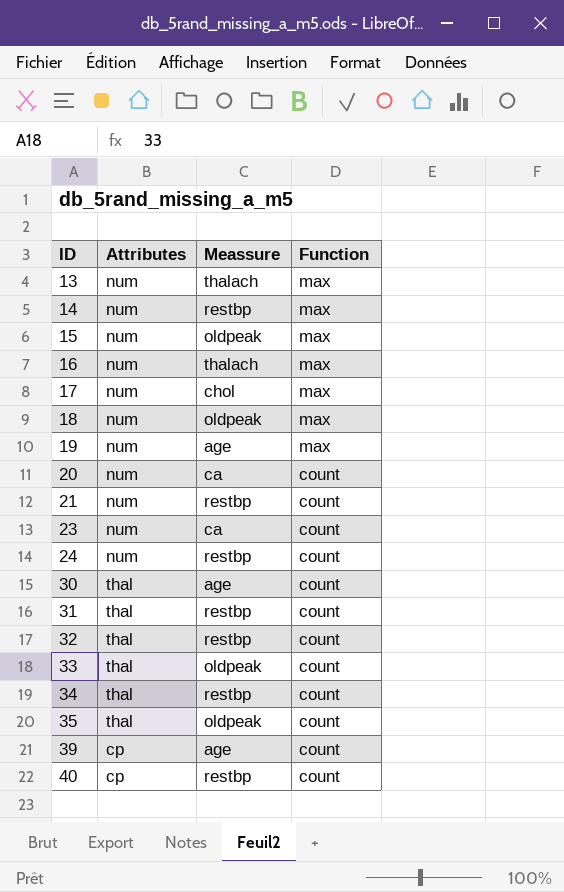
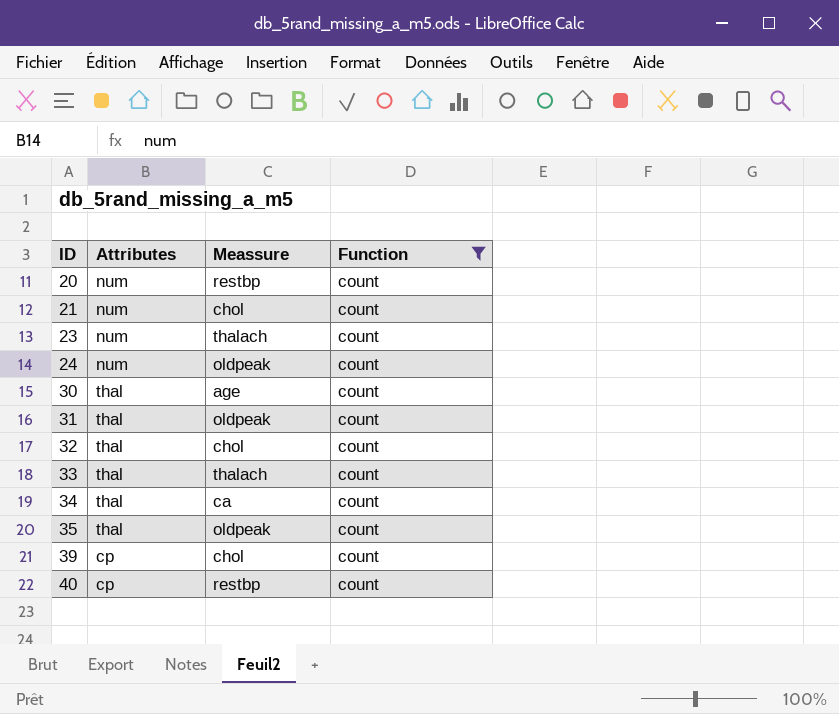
filter: none -> Function = count
20 | Meassure: ca -> restbp
21 | Meassure: restbp -> chol
23 | Meassure: ca -> thalach
24 | Meassure: restbp -> oldpeak
31 | Meassure: restbp -> oldpeak
32 | Meassure: restbp -> chol
33 | Meassure: oldpeak -> thalach
34 | Meassure: restbp -> ca
39 | Meassure: age -> chol

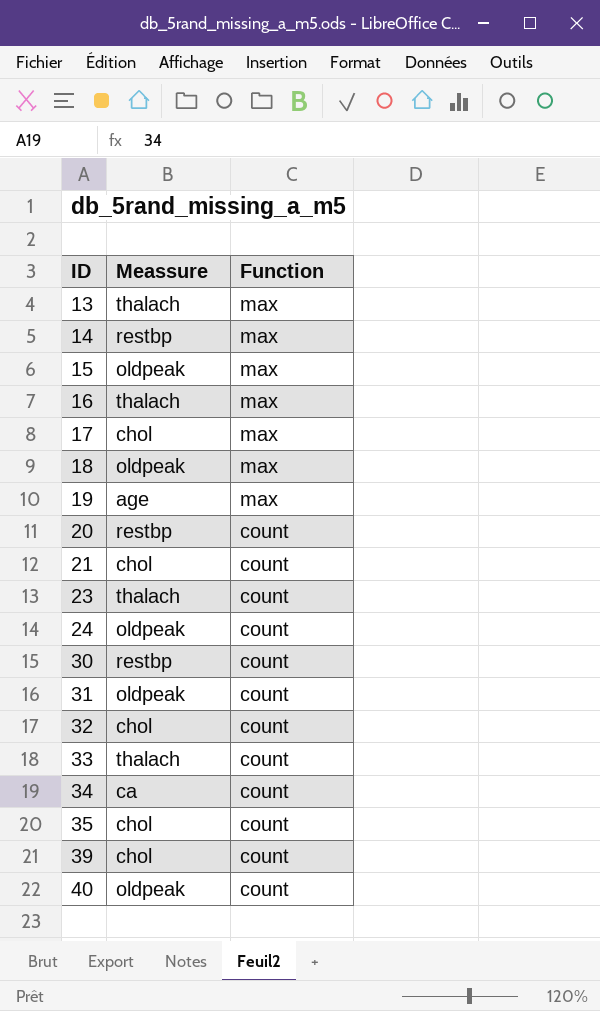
filter: Function = count -> none
column Attributes | position: 2 -> none
30 | Meassure: age -> restbp
35 | Meassure: oldpeak -> chol
40 | Meassure: restbp -> oldpeak

